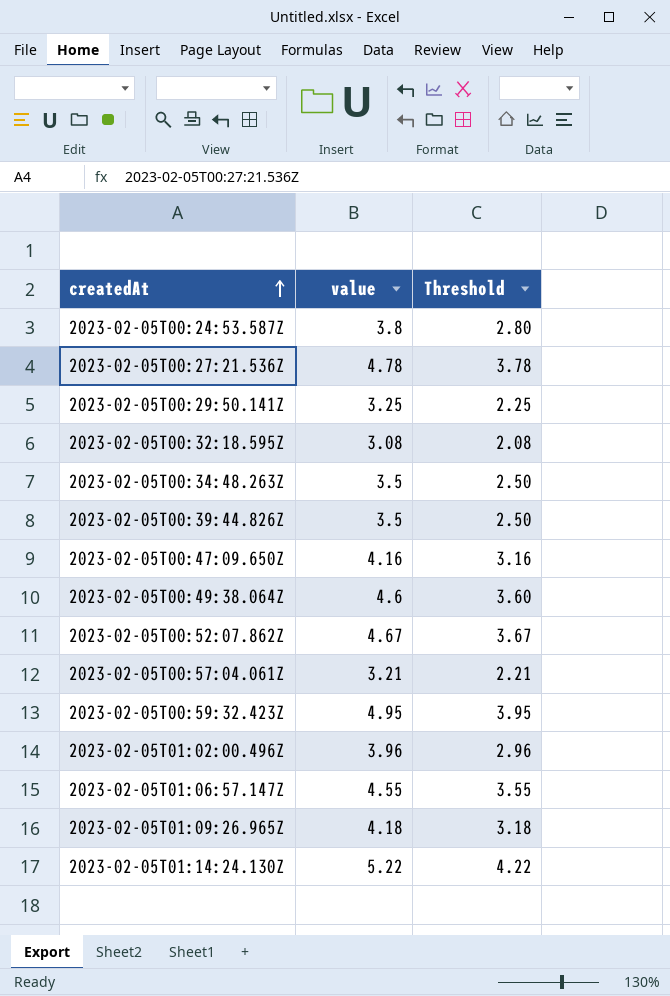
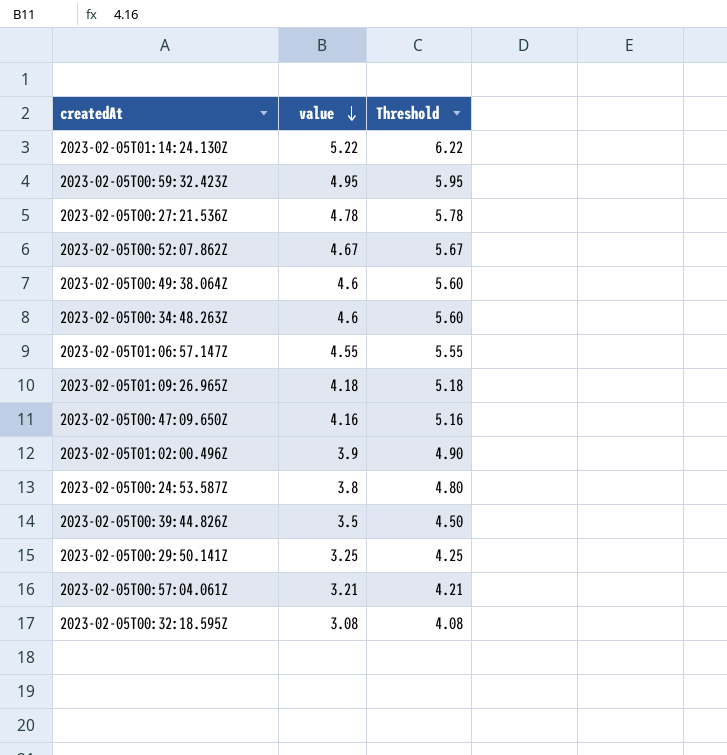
row order: createdAt ascending -> value descending
column Threshold | formula: [value] - 1 -> [value] + 1
2023-02-05T00:34:48.263Z | value: 3.5 -> 4.6
2023-02-05T01:02:00.496Z | value: 3.96 -> 3.9

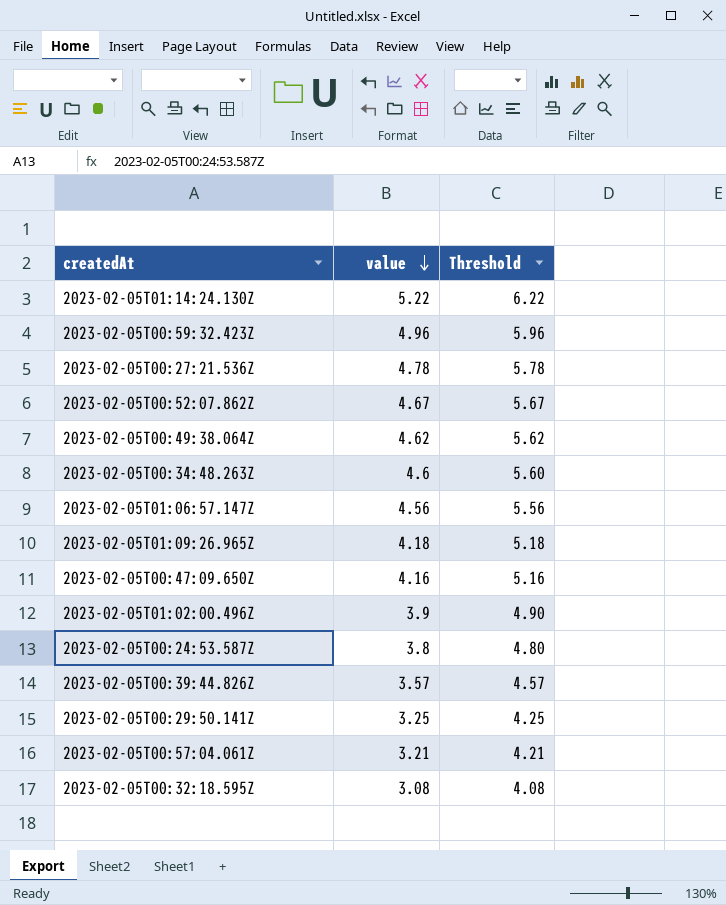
2023-02-05T00:59:32.423Z | value: 4.95 -> 4.96
2023-02-05T00:59:32.423Z | Threshold: 5.95 -> 5.96
2023-02-05T00:49:38.064Z | value: 4.6 -> 4.62
2023-02-05T00:49:38.064Z | Threshold: 5.60 -> 5.62
2023-02-05T01:06:57.147Z | value: 4.55 -> 4.56
2023-02-05T01:06:57.147Z | Threshold: 5.55 -> 5.56
2023-02-05T00:39:44.826Z | value: 3.5 -> 3.57
2023-02-05T00:39:44.826Z | Threshold: 4.50 -> 4.57

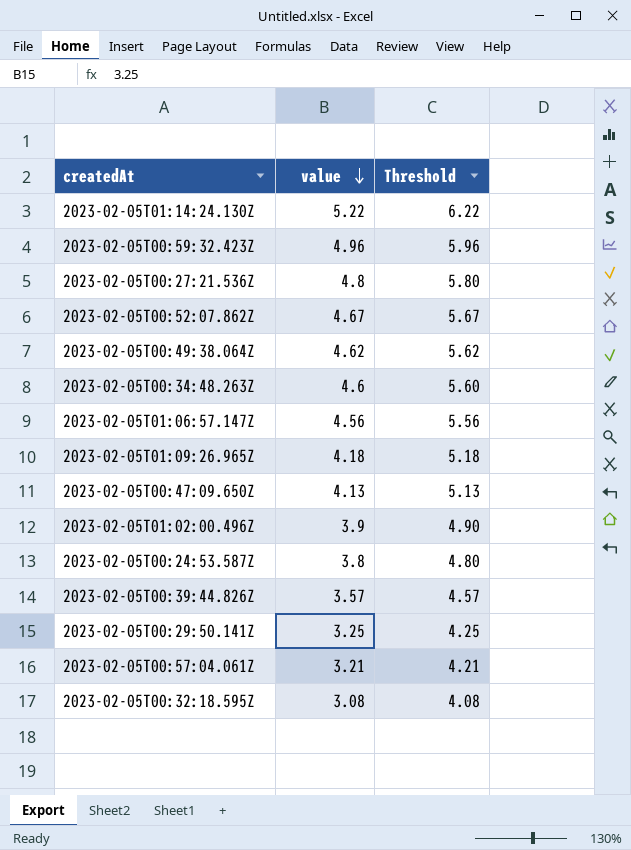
2023-02-05T00:27:21.536Z | value: 4.78 -> 4.8
2023-02-05T00:27:21.536Z | Threshold: 5.78 -> 5.80
2023-02-05T00:47:09.650Z | value: 4.16 -> 4.13
2023-02-05T00:47:09.650Z | Threshold: 5.16 -> 5.13

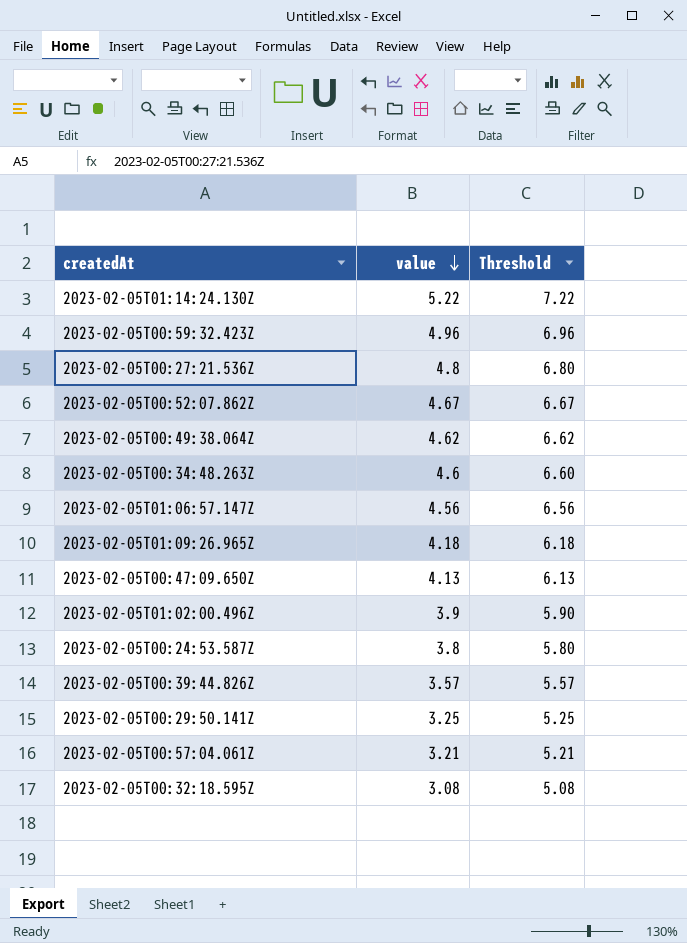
column Threshold | formula: [value] + 1 -> [value] + 2

